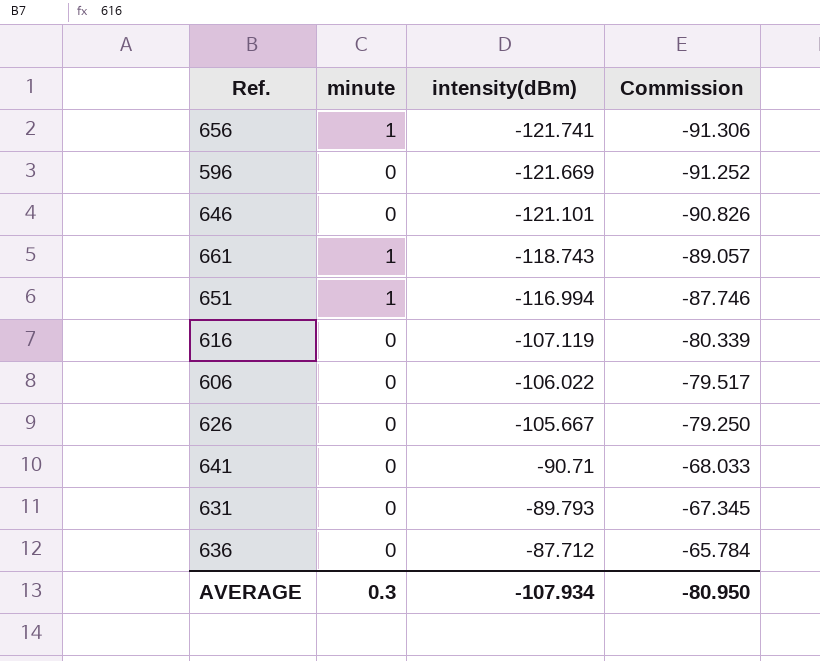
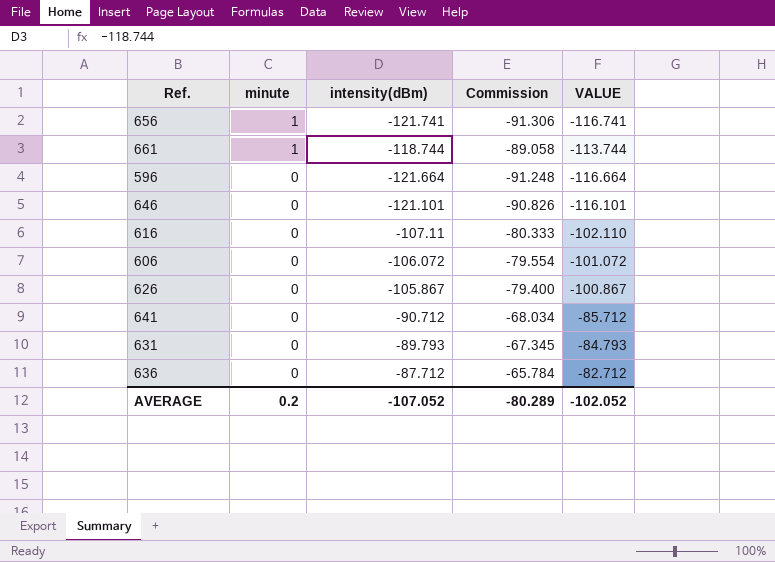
row order: intensity(dBm) ascending -> minute descending
column VALUE | formula: none -> [intensity(dBm)] + 5
row 651: 1 | -116.994 | -87.746 -> none
661 | intensity(dBm): -118.743 -> -118.744
661 | Commission: -89.057 -> -89.058
596 | intensity(dBm): -121.669 -> -121.664
596 | Commission: -91.252 -> -91.248
616 | intensity(dBm): -107.119 -> -107.11
616 | Commission: -80.339 -> -80.333
606 | intensity(dBm): -106.022 -> -106.072
606 | Commission: -79.517 -> -79.554
626 | intensity(dBm): -105.667 -> -105.867
626 | Commission: -79.250 -> -79.400
641 | intensity(dBm): -90.71 -> -90.712
641 | Commission: -68.033 -> -68.034
AVERAGE | minute: 0.3 -> 0.2
AVERAGE | intensity(dBm): -107.934 -> -107.052
AVERAGE | Commission: -80.950 -> -80.289

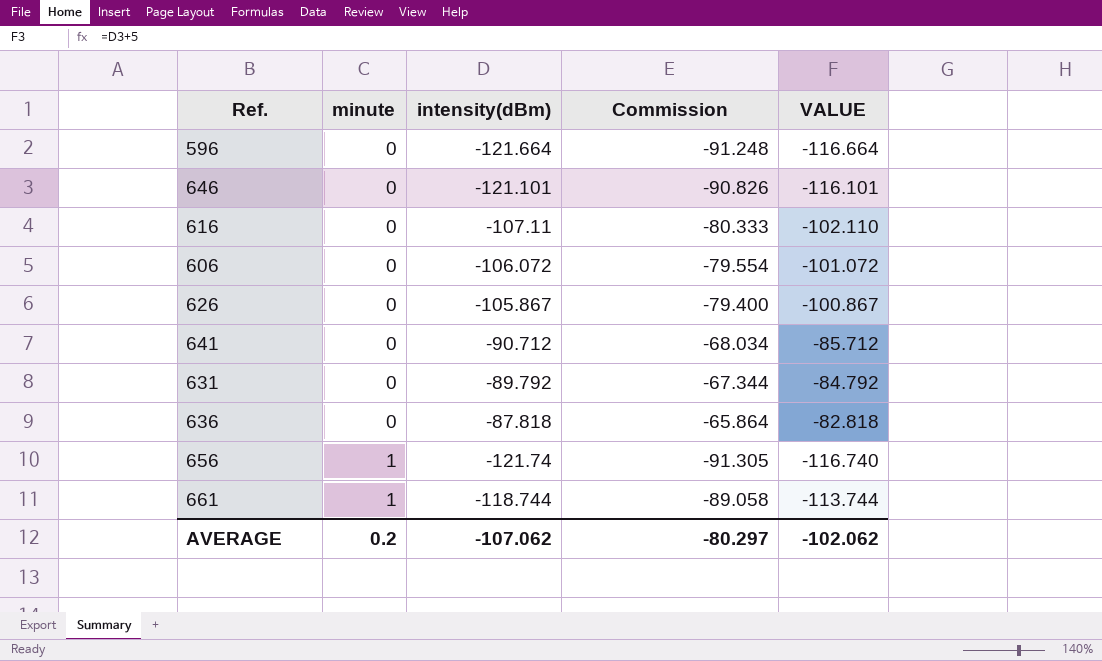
row order: minute descending -> minute ascending
631 | intensity(dBm): -89.793 -> -89.792
631 | Commission: -67.345 -> -67.344
631 | VALUE: -84.793 -> -84.792
636 | intensity(dBm): -87.712 -> -87.818
636 | Commission: -65.784 -> -65.864
636 | VALUE: -82.712 -> -82.818
656 | intensity(dBm): -121.741 -> -121.74
656 | Commission: -91.306 -> -91.305
656 | VALUE: -116.741 -> -116.740
AVERAGE | intensity(dBm): -107.052 -> -107.062
AVERAGE | Commission: -80.289 -> -80.297
AVERAGE | VALUE: -102.052 -> -102.062

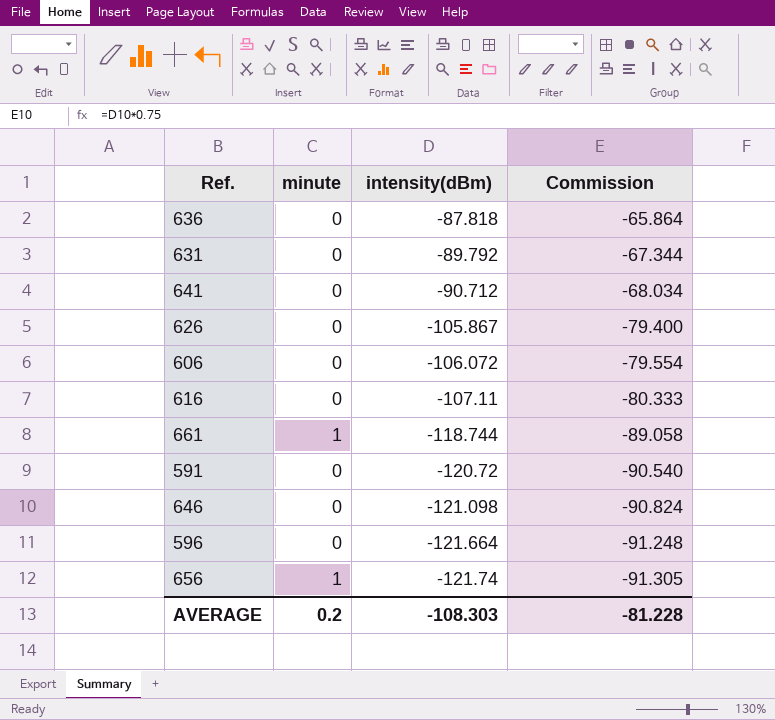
row order: minute ascending -> intensity(dBm) descending
column VALUE | formula: [intensity(dBm)] + 5 -> none
row 591: none -> 0 | -120.72 | -90.540
646 | intensity(dBm): -121.101 -> -121.098
646 | Commission: -90.826 -> -90.824
AVERAGE | intensity(dBm): -107.062 -> -108.303
AVERAGE | Commission: -80.297 -> -81.228

